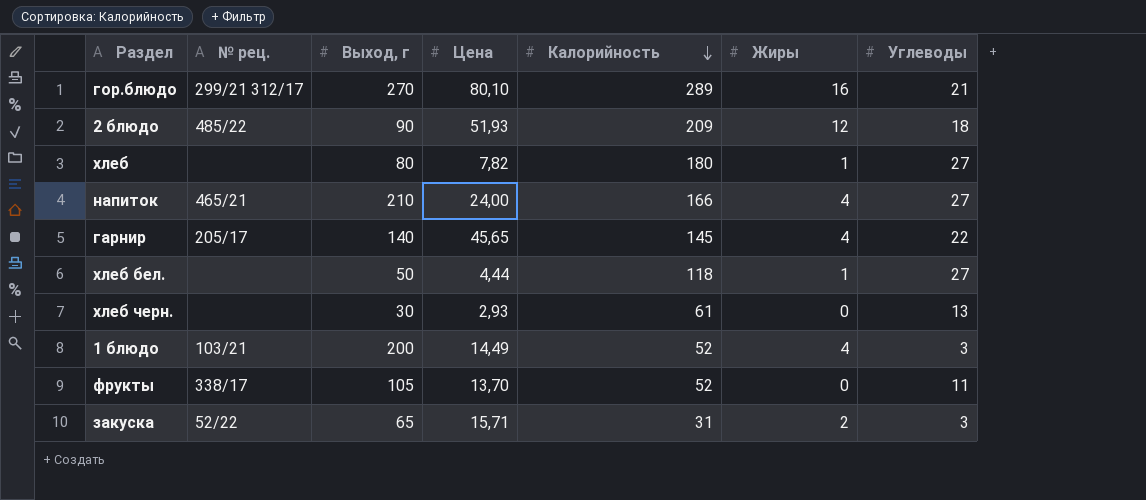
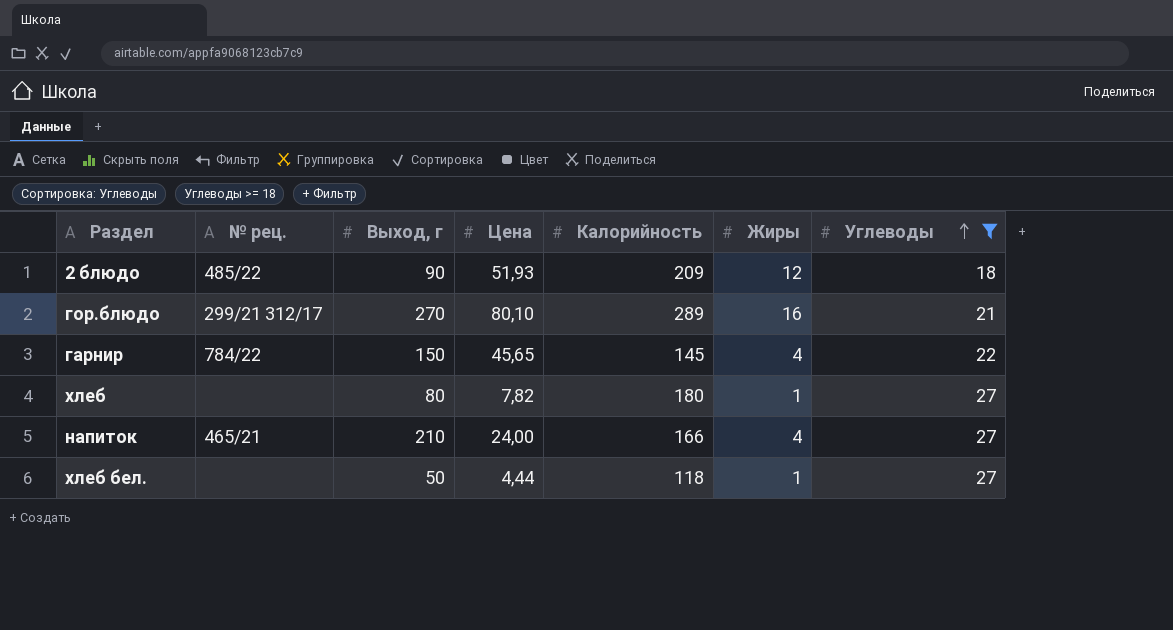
filter: none -> Углеводы >= 18
row order: Калорийность descending -> Углеводы ascending
гарнир | № рец.: 205/17 -> 784/22
гарнир | Выход, г: 140 -> 150

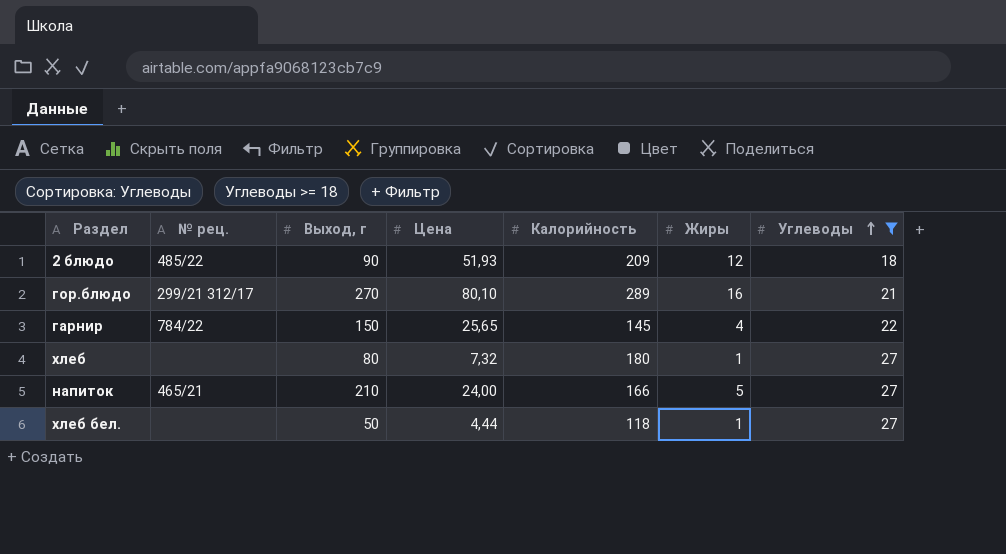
гарнир | Цена: 45,65 -> 25,65
хлеб | Цена: 7,82 -> 7,32
напиток | Жиры: 4 -> 5

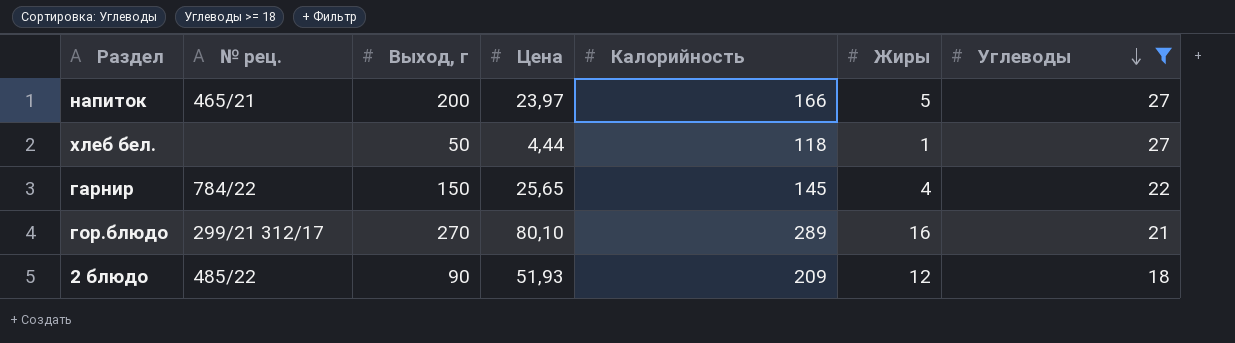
row order: Углеводы ascending -> Углеводы descending
row хлеб: none | 80 | 7,32 | 180 | 1 | 27 -> none
напиток | Выход, г: 210 -> 200
напиток | Цена: 24,00 -> 23,97

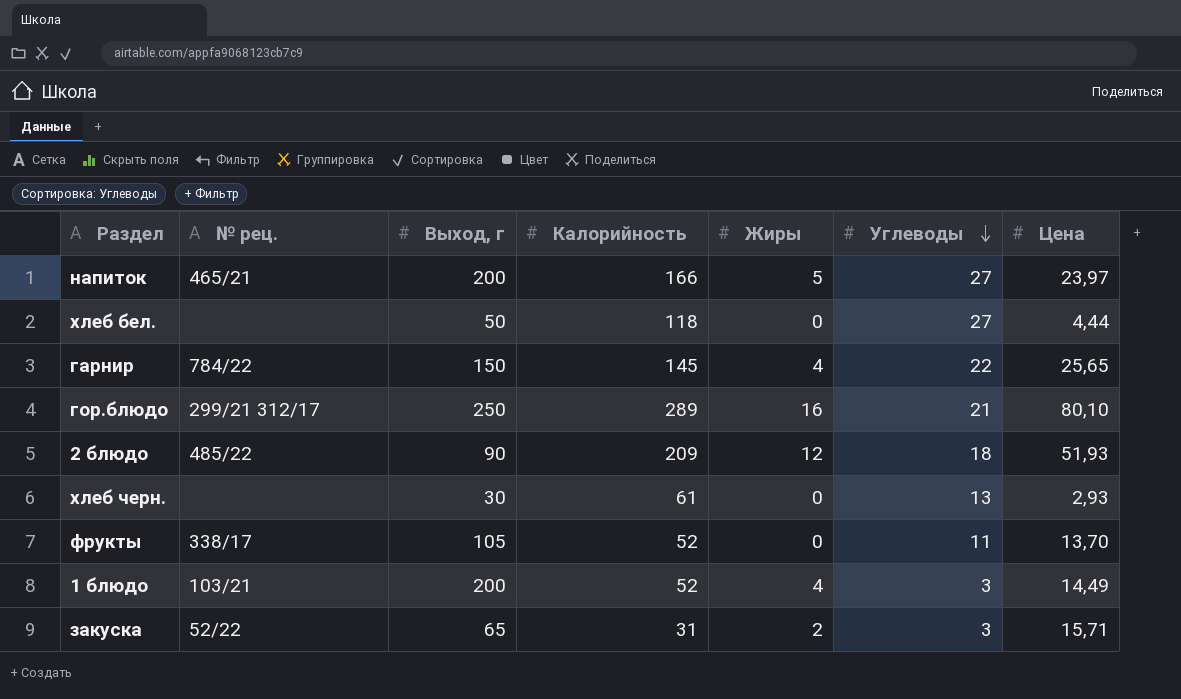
filter: Углеводы >= 18 -> none
column Цена | position: 4 -> 7
хлеб бел. | Жиры: 1 -> 0
гор.блюдо | Выход, г: 270 -> 250

